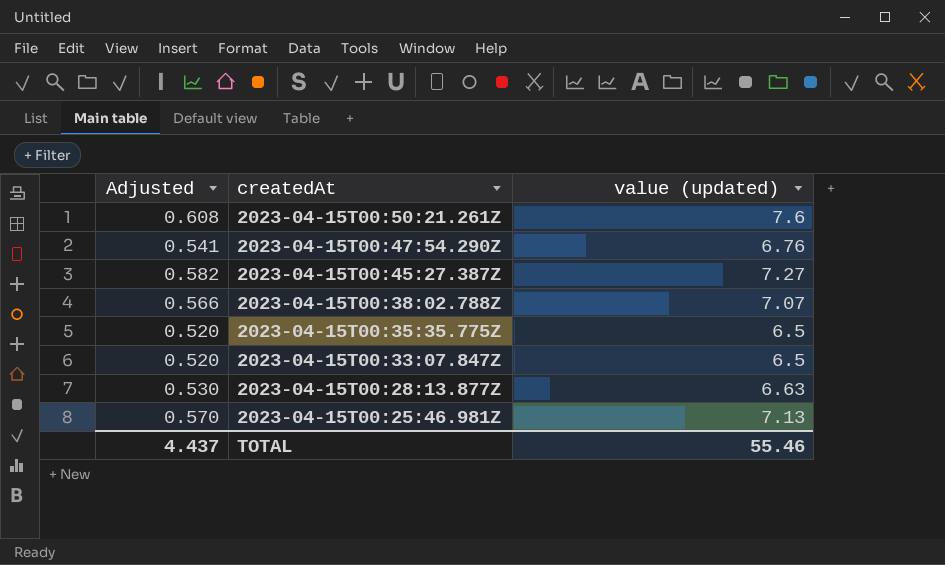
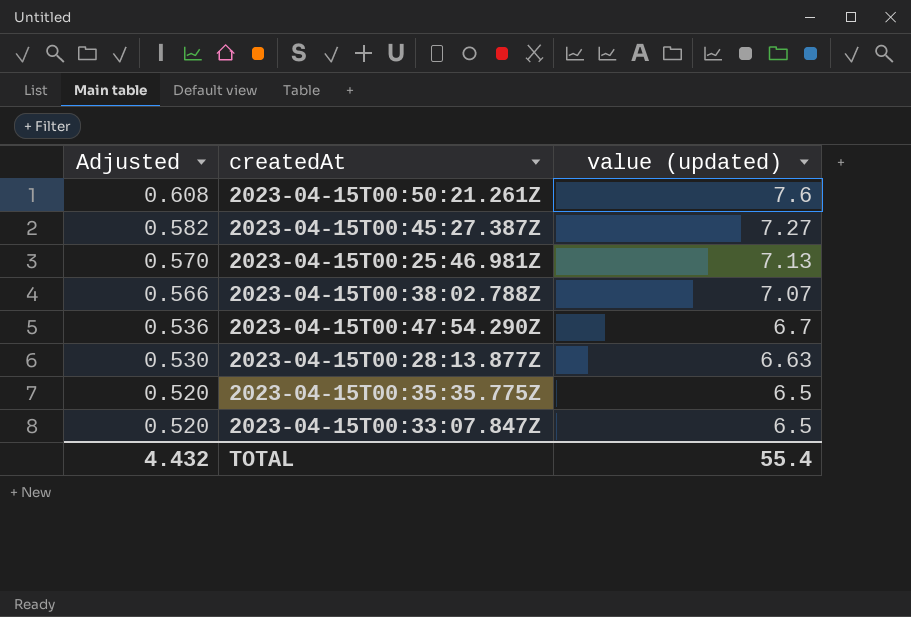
row order: createdAt descending -> Adjusted descending
2023-04-15T00:47:54.290Z | Adjusted: 0.541 -> 0.536
2023-04-15T00:47:54.290Z | value (updated): 6.76 -> 6.7
TOTAL | Adjusted: 4.437 -> 4.432
TOTAL | value (updated): 55.46 -> 55.4

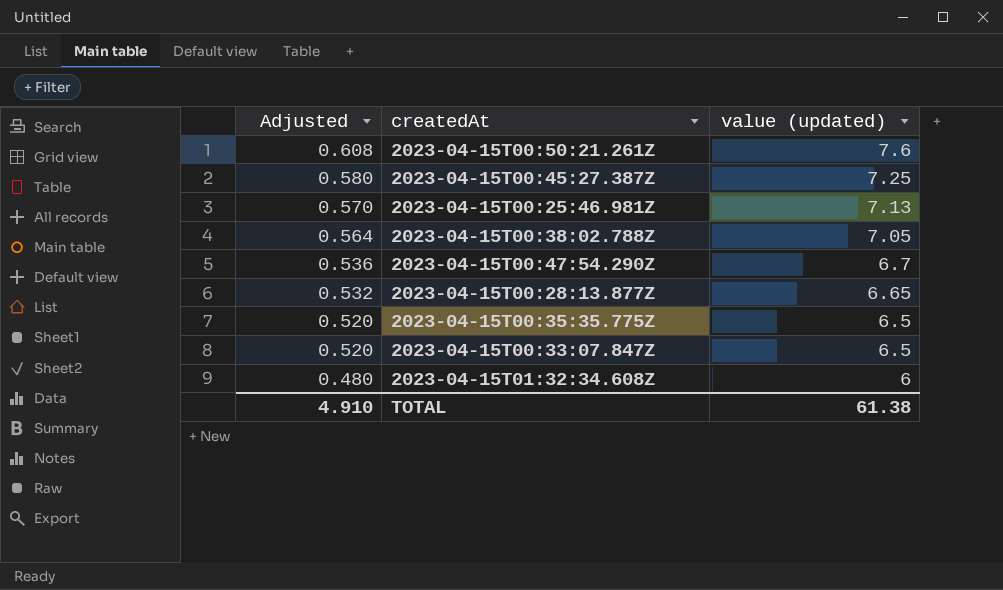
2023-04-15T00:45:27.387Z | Adjusted: 0.582 -> 0.580
2023-04-15T00:45:27.387Z | value (updated): 7.27 -> 7.25
2023-04-15T00:38:02.788Z | Adjusted: 0.566 -> 0.564
2023-04-15T00:38:02.788Z | value (updated): 7.07 -> 7.05
2023-04-15T00:28:13.877Z | Adjusted: 0.530 -> 0.532
2023-04-15T00:28:13.877Z | value (updated): 6.63 -> 6.65
row 2023-04-15T01:32:34.608Z: none -> 0.480 | 6
TOTAL | Adjusted: 4.432 -> 4.910
TOTAL | value (updated): 55.4 -> 61.38

